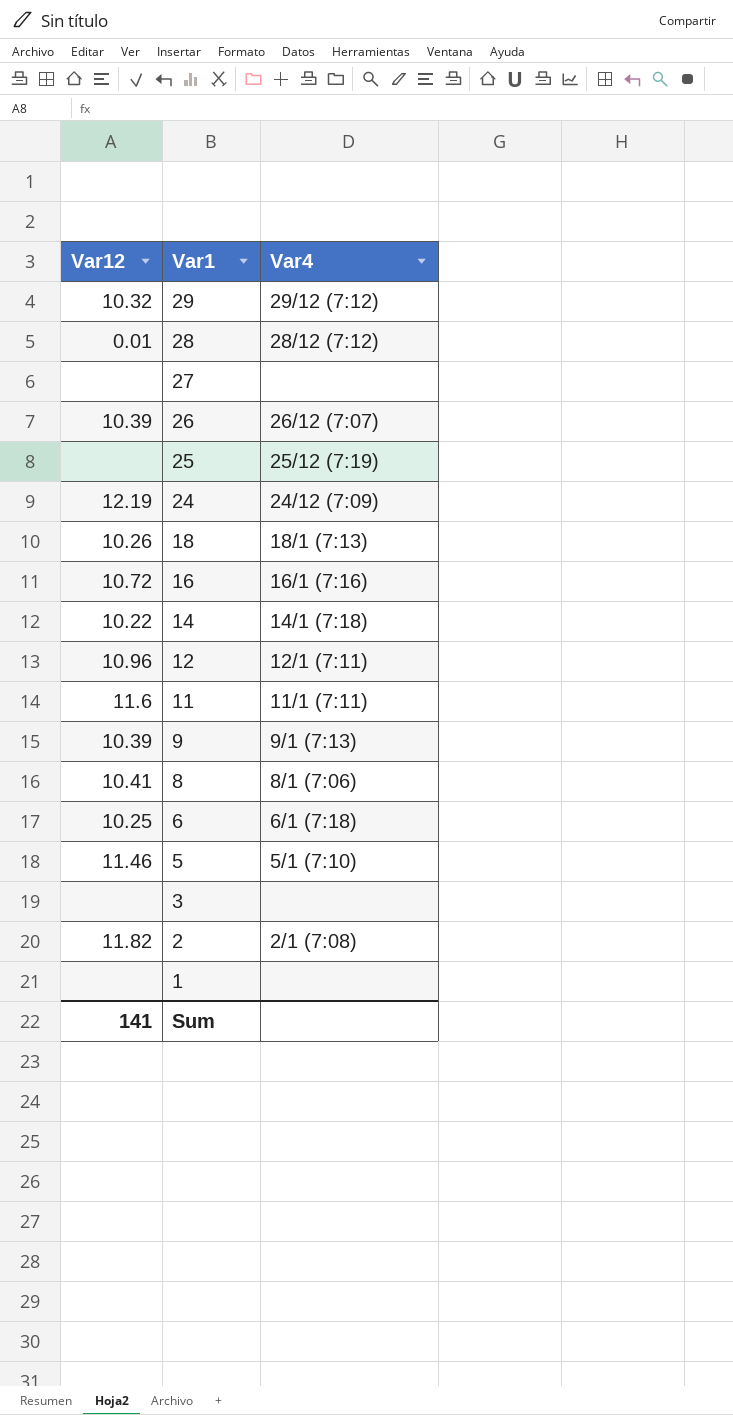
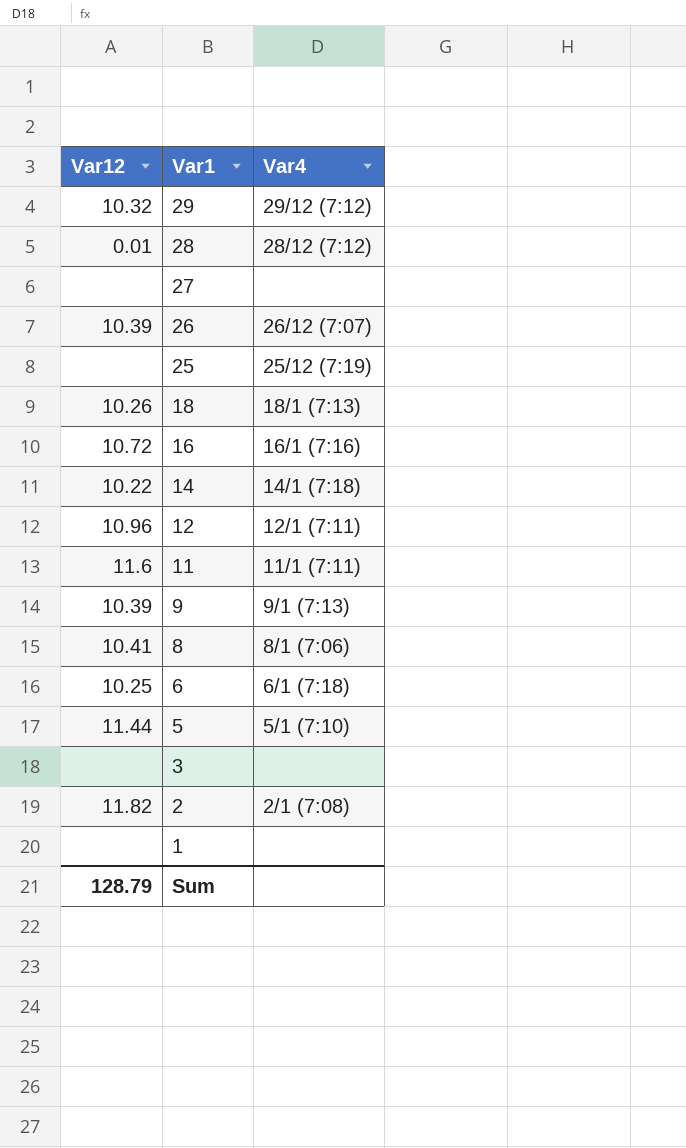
row 24: 12.19 | 24/12 (7:09) -> none
5 | Var12: 11.46 -> 11.44
Sum | Var12: 141 -> 128.79

